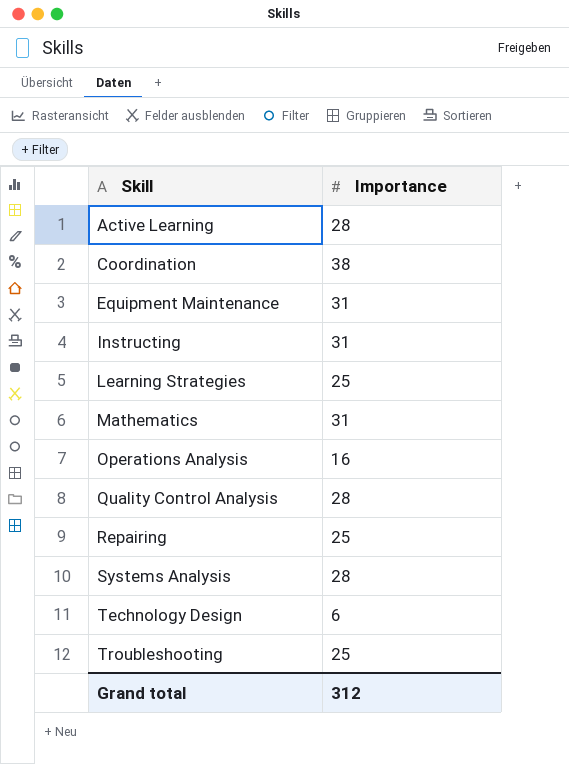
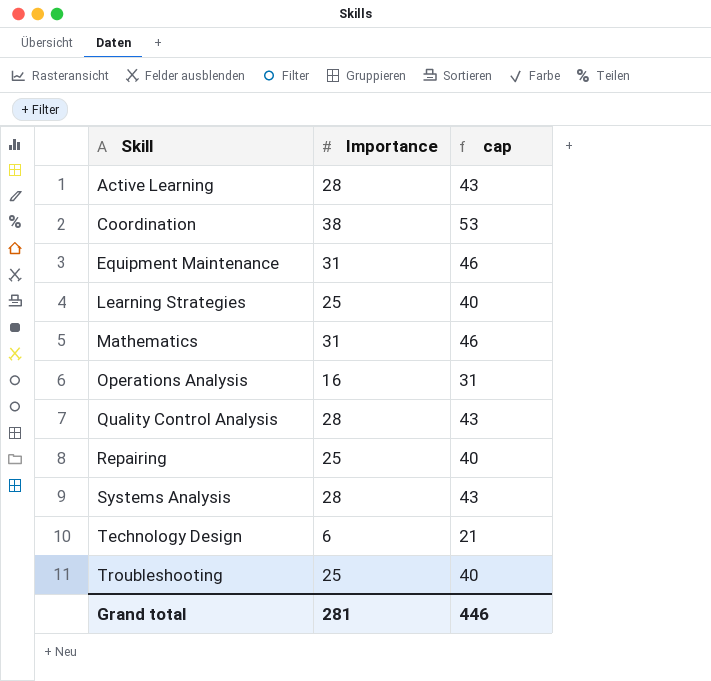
column cap | formula: none -> [Importance] + 15
row Instructing: 31 -> none
Grand total | Importance: 312 -> 281

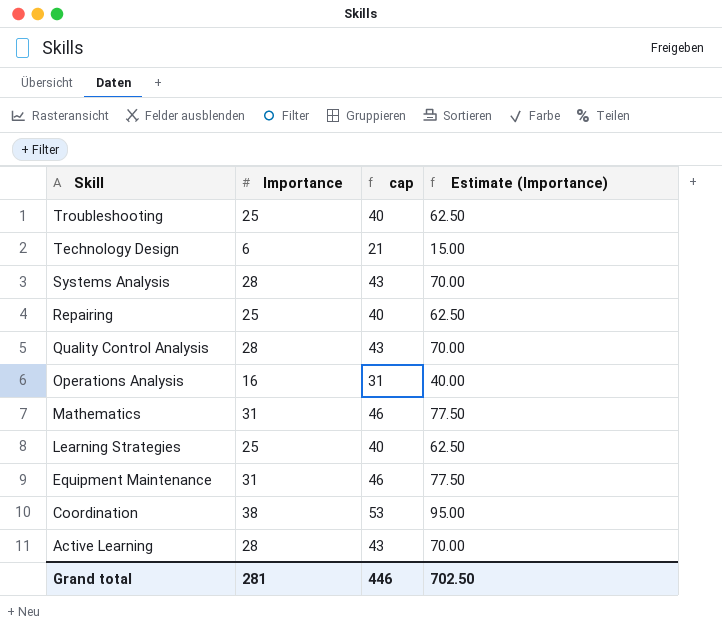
row order: Skill ascending -> Skill descending
column Estimate (Importance) | formula: none -> [Importance] * 2.5

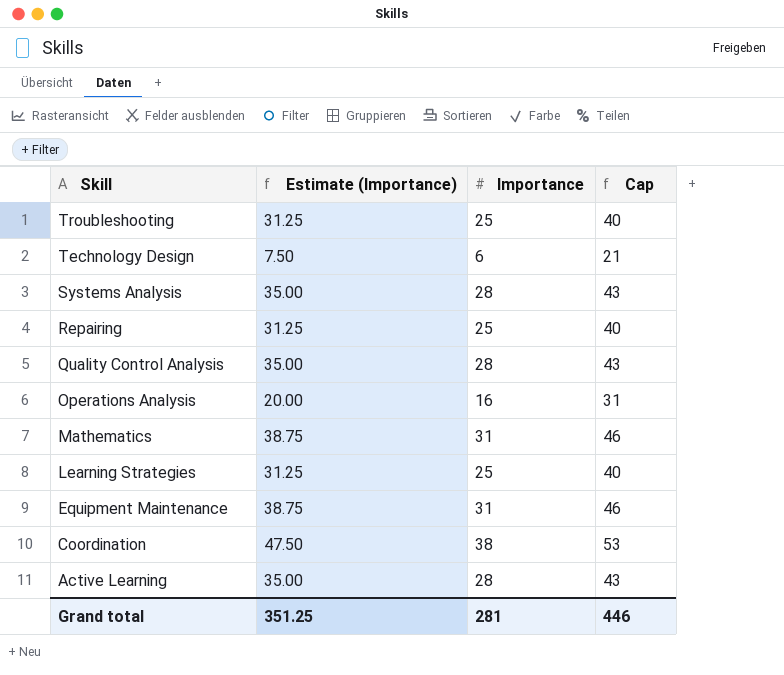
column Estimate (Importance) | formula: [Importance] * 2.5 -> [Importance] * 1.25
column Estimate (Importance) | position: 4 -> 2
column name: cap -> Cap
Grand total | Estimate (Importance): 702.50 -> 351.25

